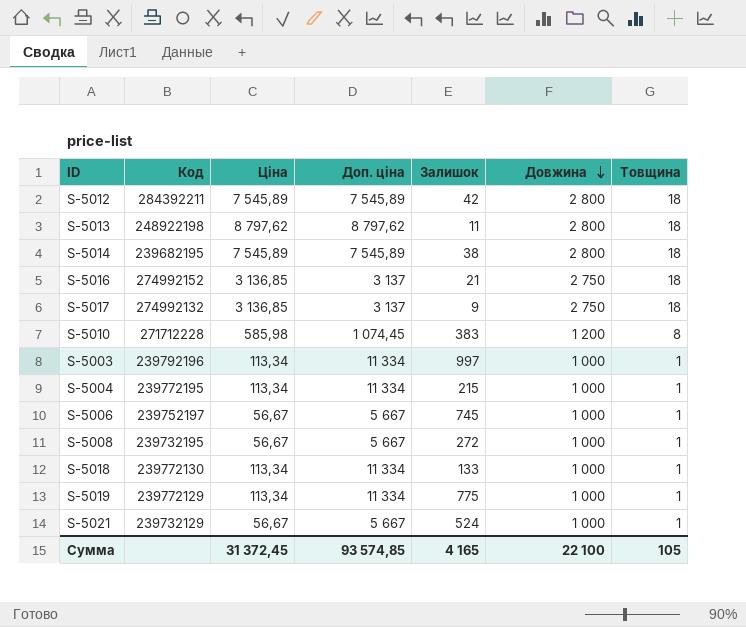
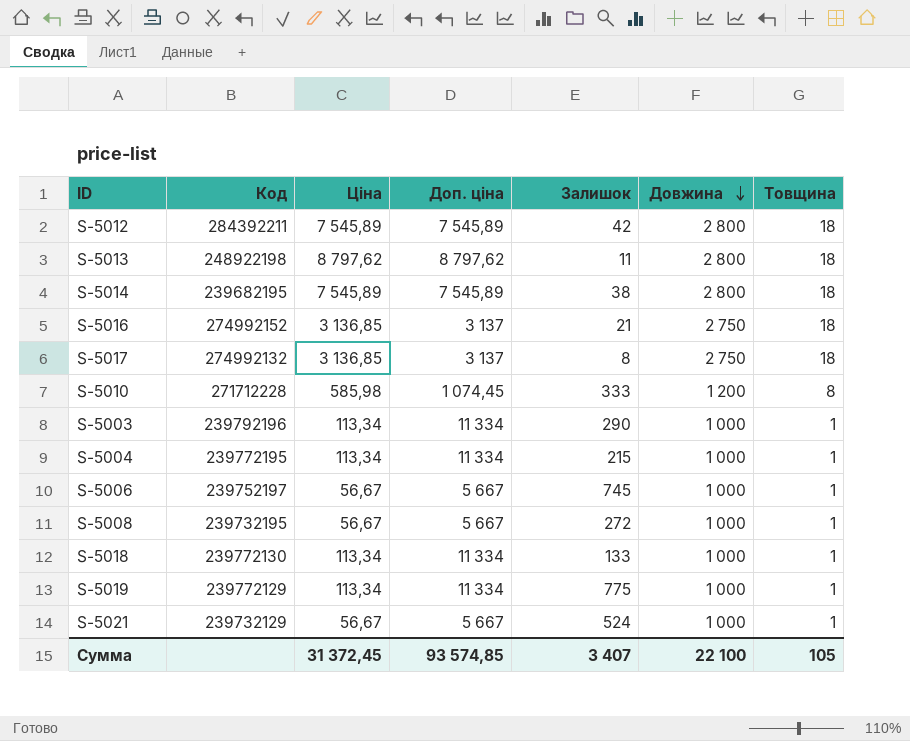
S-5017 | Залишок: 9 -> 8
S-5010 | Залишок: 383 -> 333
S-5003 | Залишок: 997 -> 290
Сумма | Залишок: 4 165 -> 3 407

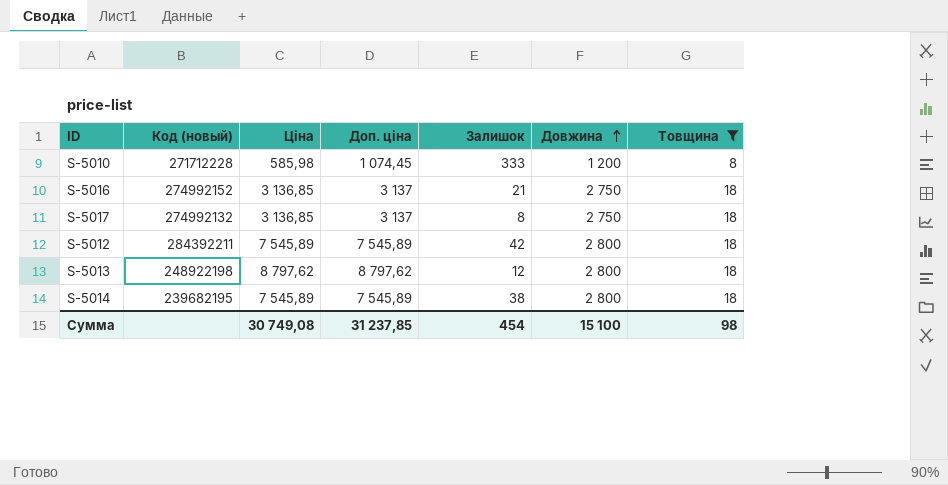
filter: none -> Товщина != 1
row order: Довжина descending -> Довжина ascending
column name: Код -> Код (новый)
S-5013 | Залишок: 11 -> 12
Сумма | Ціна: 31 372,45 -> 30 749,08
Сумма | Доп. ціна: 93 574,85 -> 31 237,85
Сумма | Залишок: 3 407 -> 454
Сумма | Довжина: 22 100 -> 15 100
Сумма | Товщина: 105 -> 98

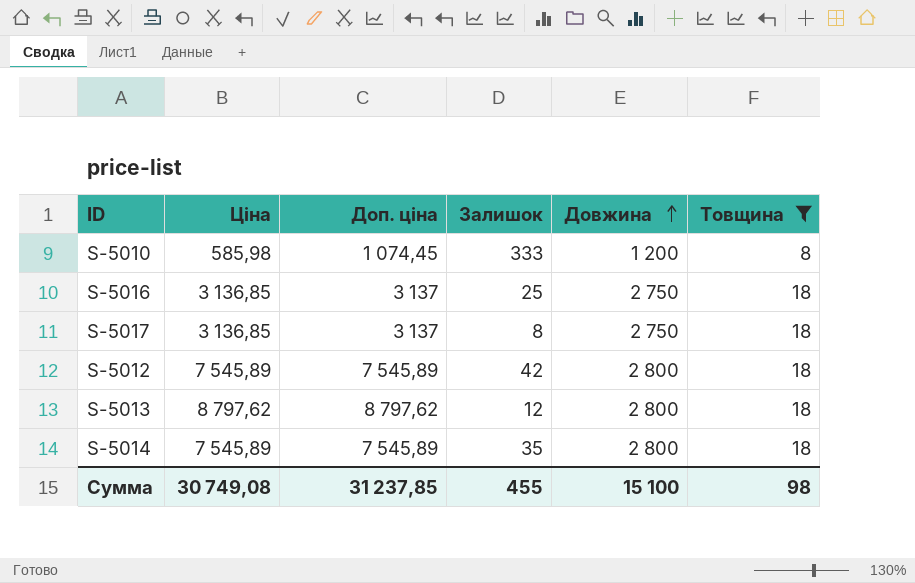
column Код (новый) | position: 2 -> none
S-5016 | Залишок: 21 -> 25
S-5014 | Залишок: 38 -> 35
Сумма | Залишок: 454 -> 455

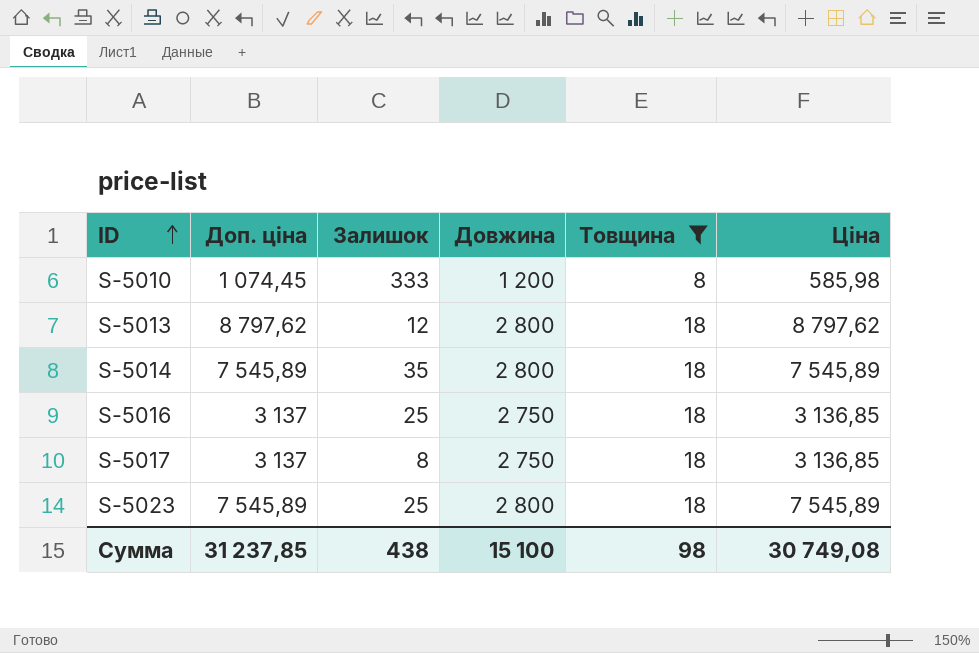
row order: Довжина ascending -> ID ascending
column Ціна | position: 2 -> 6
row S-5012: 7 545,89 | 7 545,89 | 42 | 2 800 | 18 -> none
row S-5023: none -> 7 545,89 | 25 | 2 800 | 18 | 7 545,89
Сумма | Залишок: 455 -> 438

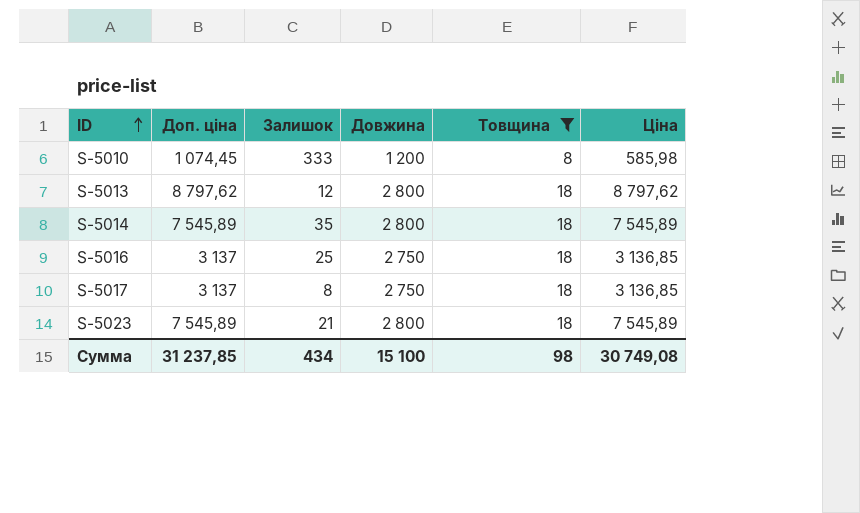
S-5023 | Залишок: 25 -> 21
Сумма | Залишок: 438 -> 434

